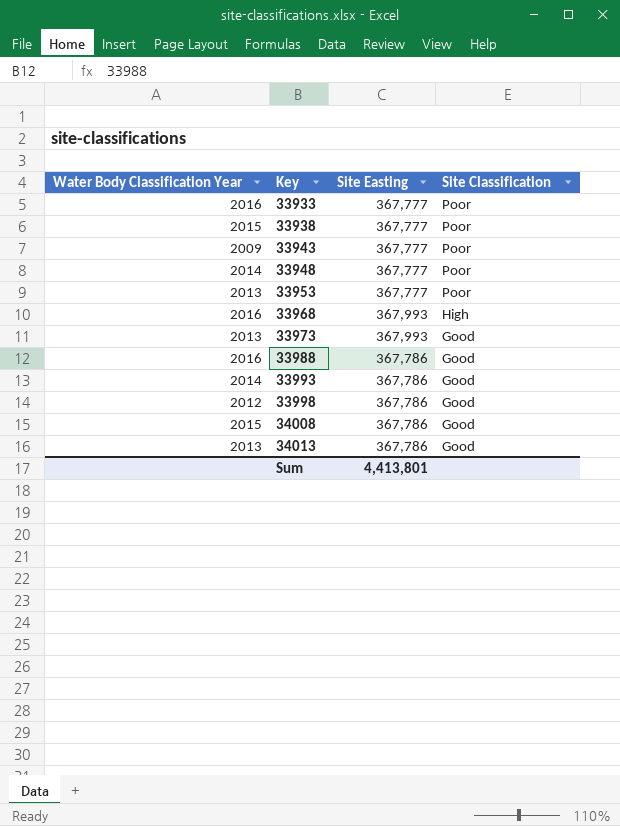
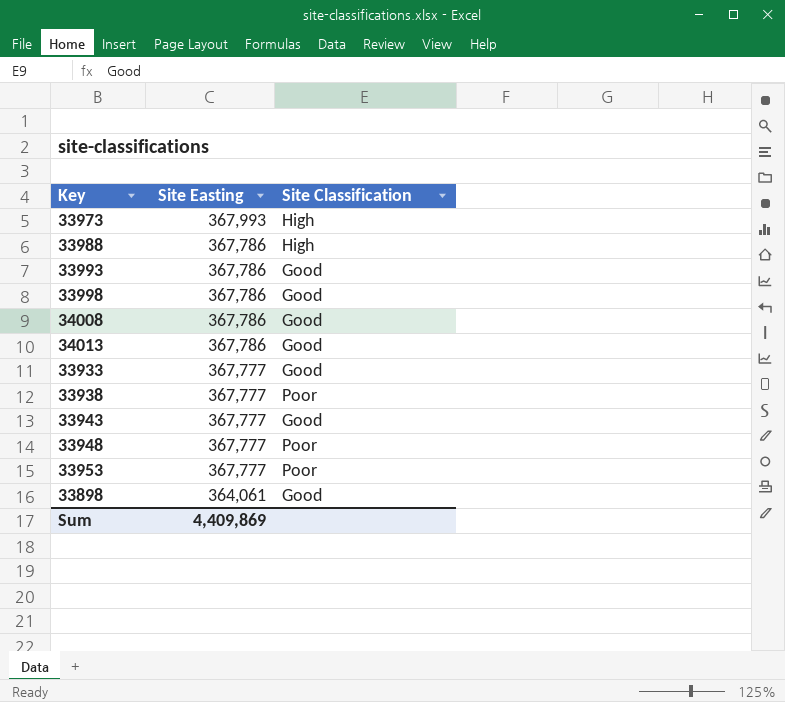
row order: Key ascending -> Site Easting descending
column Water Body Classification Year | position: 1 -> none
row 33968: 2016 | 367,993 | High -> none
33973 | Site Classification: Good -> High
33988 | Site Classification: Good -> High
33933 | Site Classification: Poor -> Good
33943 | Site Classification: Poor -> Good
row 33898: none -> 364,061 | Good
Sum | Site Easting: 4,413,801 -> 4,409,869

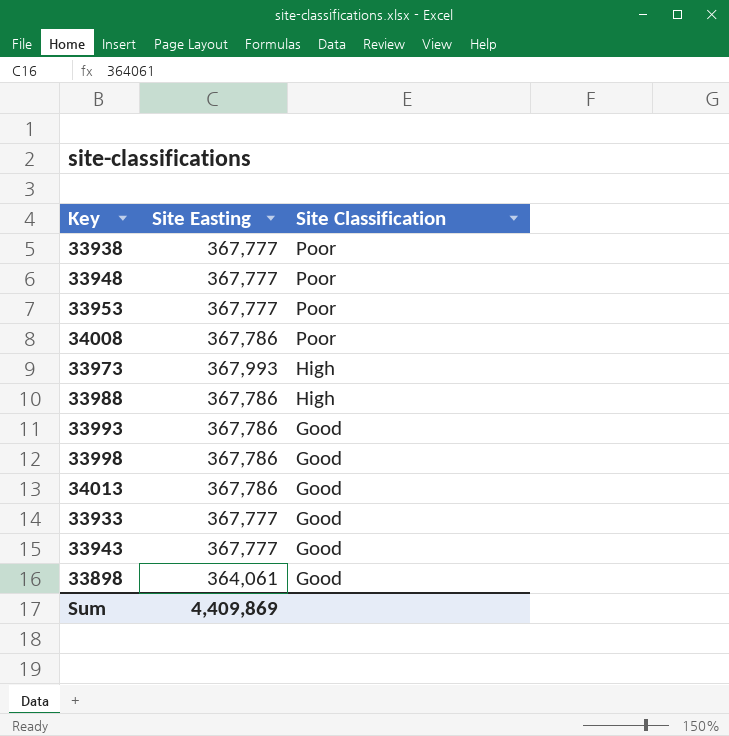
row order: Site Easting descending -> Site Classification descending
34008 | Site Classification: Good -> Poor

